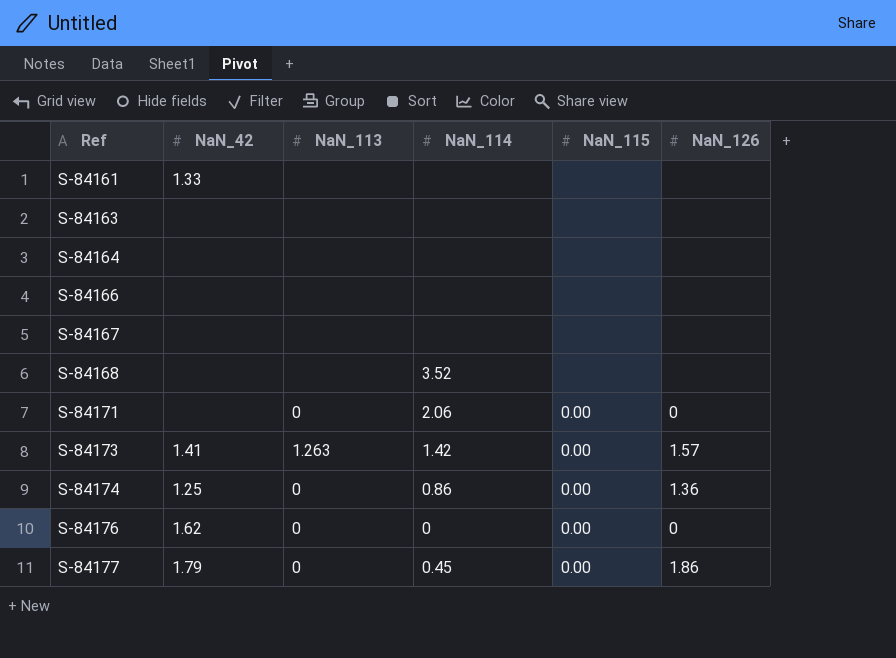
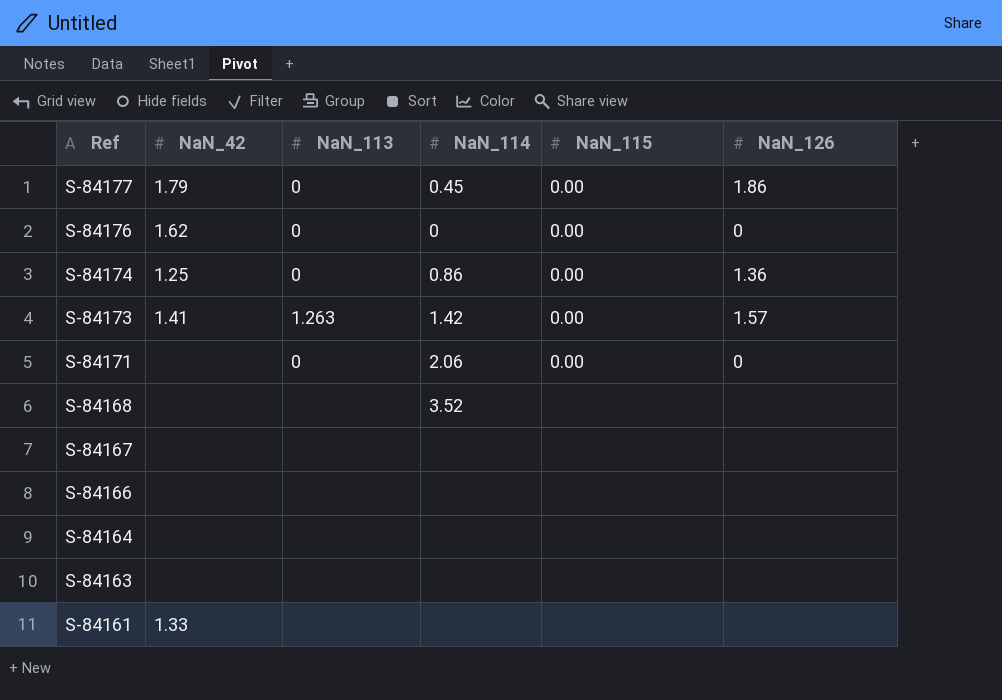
row order: Ref ascending -> Ref descending

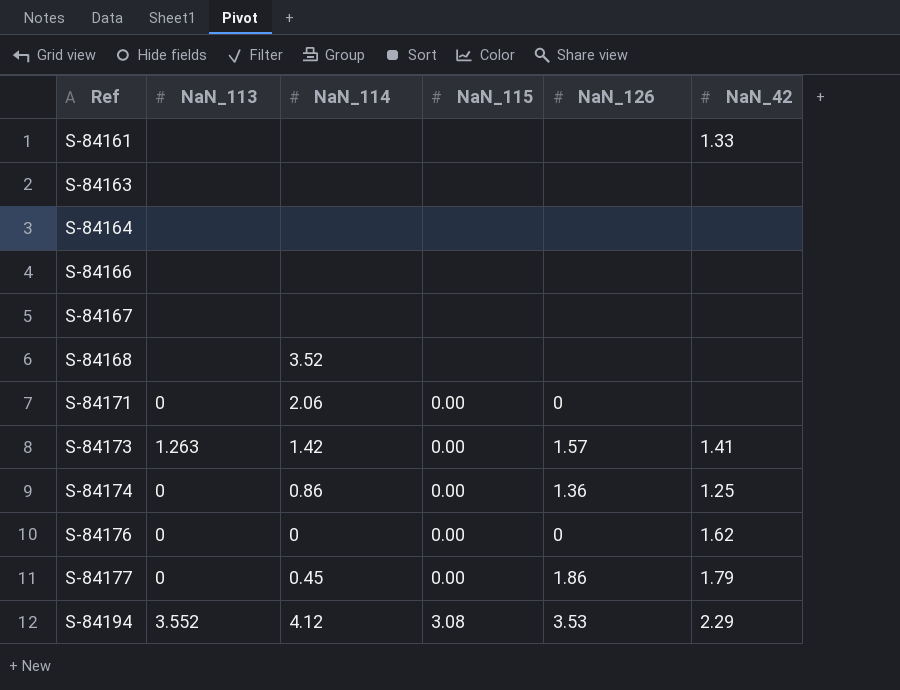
row order: Ref descending -> Ref ascending
column NaN_42 | position: 2 -> 6
row S-84194: none -> 3.552 | 4.12 | 3.08 | 3.53 | 2.29

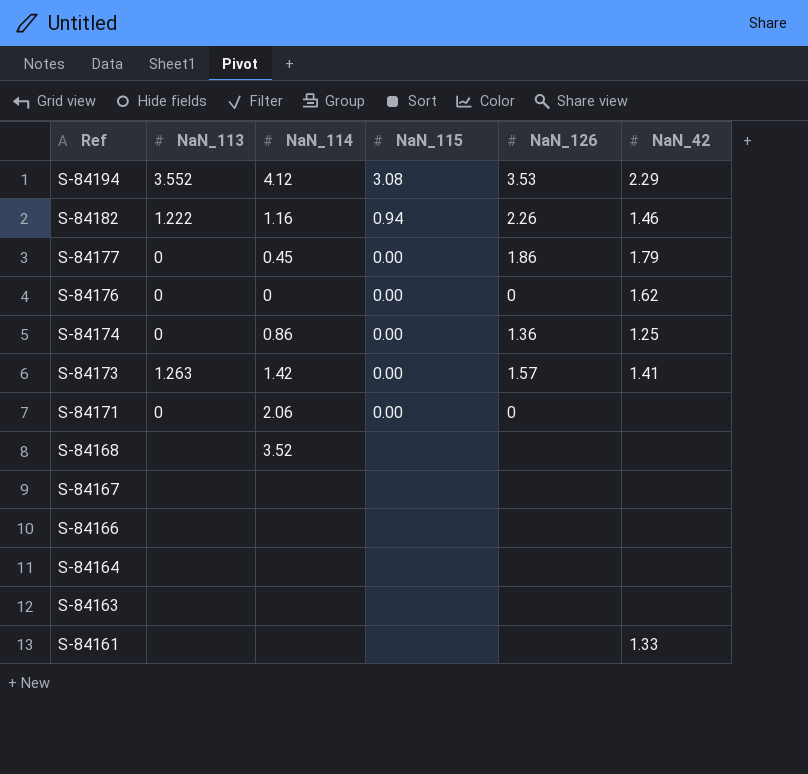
row order: Ref ascending -> Ref descending
row S-84182: none -> 1.222 | 1.16 | 0.94 | 2.26 | 1.46

